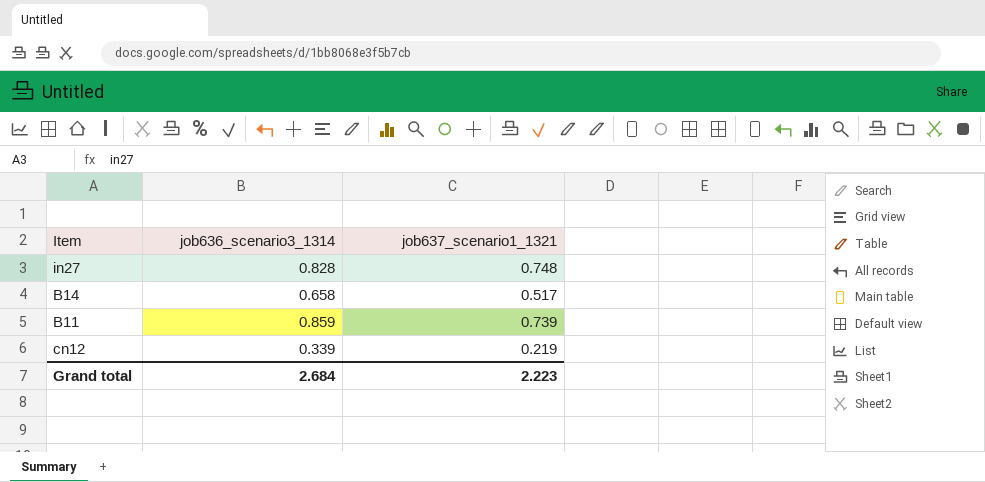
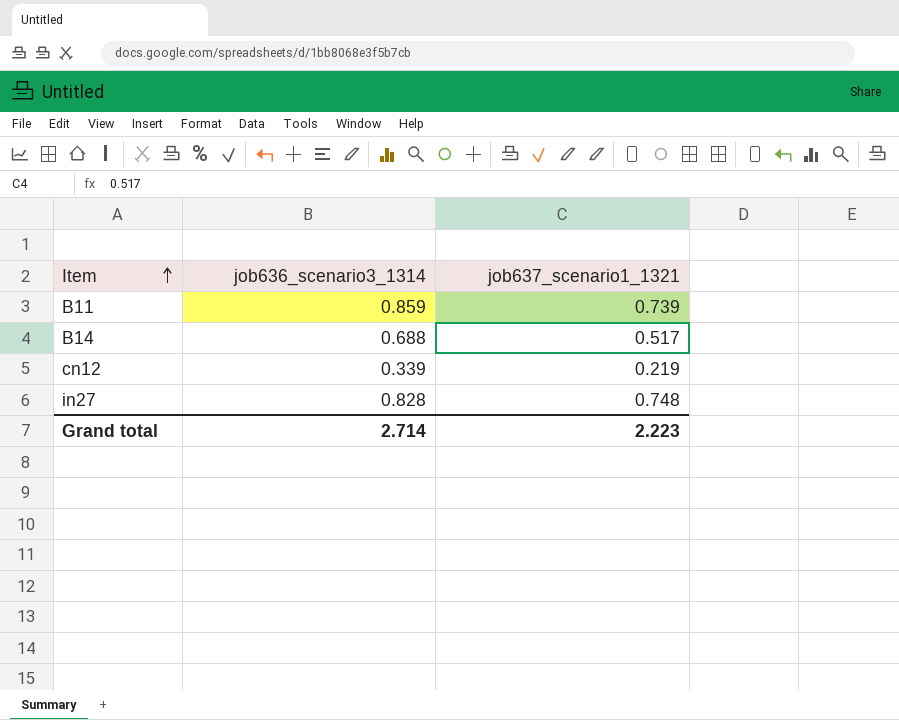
row order: none -> Item ascending
B14 | job636_scenario3_1314: 0.658 -> 0.688
Grand total | job636_scenario3_1314: 2.684 -> 2.714

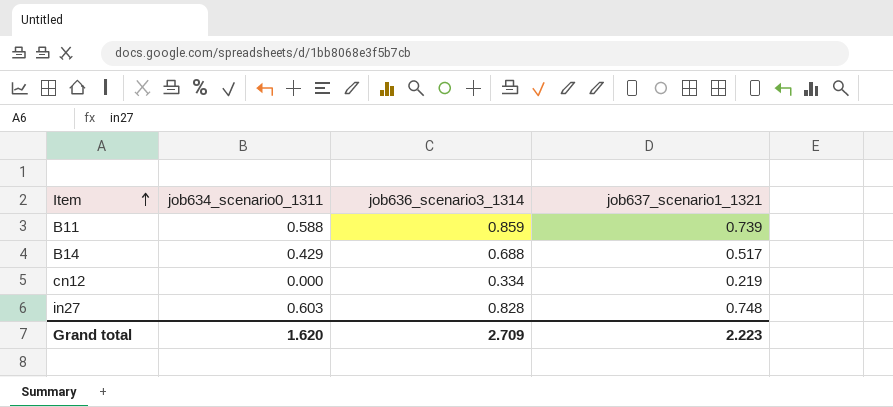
column job634_scenario0_1311 | position: none -> 2
cn12 | job636_scenario3_1314: 0.339 -> 0.334
Grand total | job636_scenario3_1314: 2.714 -> 2.709

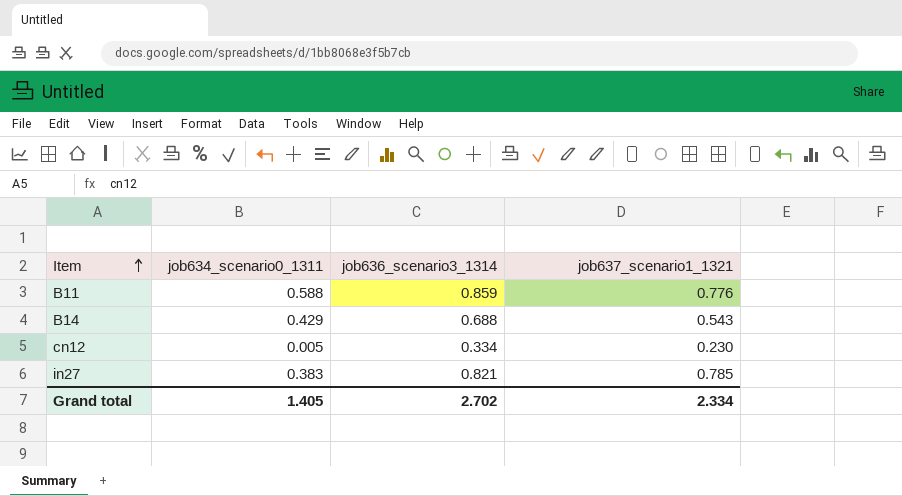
B11 | job637_scenario1_1321: 0.739 -> 0.776
B14 | job637_scenario1_1321: 0.517 -> 0.543
cn12 | job634_scenario0_1311: 0.000 -> 0.005
cn12 | job637_scenario1_1321: 0.219 -> 0.230
in27 | job634_scenario0_1311: 0.603 -> 0.383
in27 | job636_scenario3_1314: 0.828 -> 0.821
in27 | job637_scenario1_1321: 0.748 -> 0.785
Grand total | job634_scenario0_1311: 1.620 -> 1.405
Grand total | job636_scenario3_1314: 2.709 -> 2.702
Grand total | job637_scenario1_1321: 2.223 -> 2.334

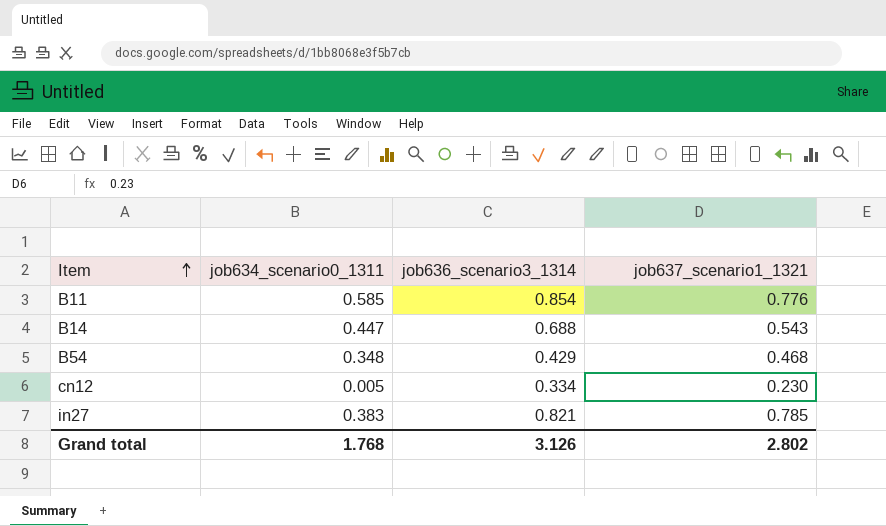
B11 | job634_scenario0_1311: 0.588 -> 0.585
B11 | job636_scenario3_1314: 0.859 -> 0.854
B14 | job634_scenario0_1311: 0.429 -> 0.447
row B54: none -> 0.348 | 0.429 | 0.468
Grand total | job634_scenario0_1311: 1.405 -> 1.768
Grand total | job636_scenario3_1314: 2.702 -> 3.126
Grand total | job637_scenario1_1321: 2.334 -> 2.802

